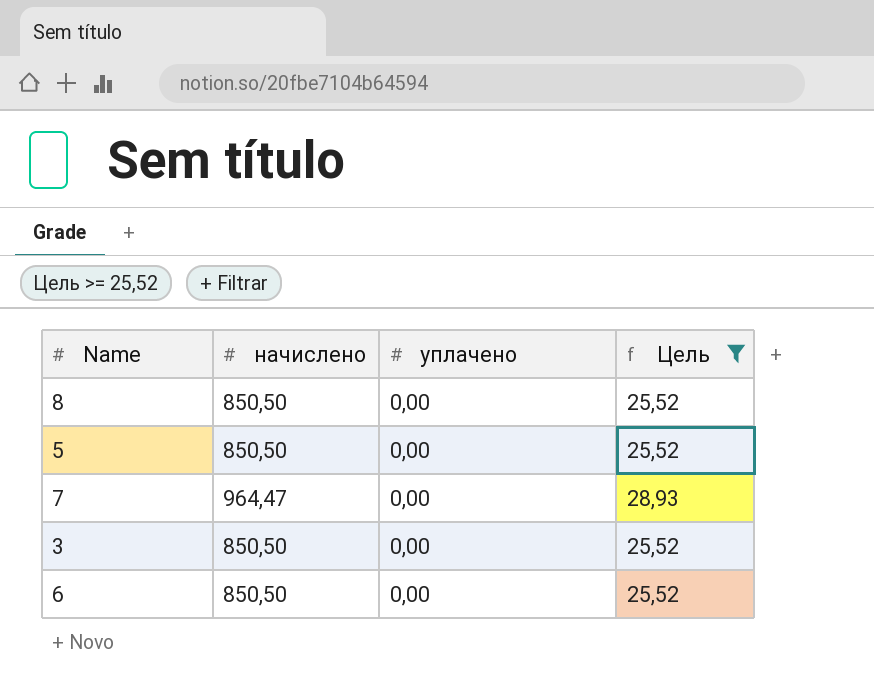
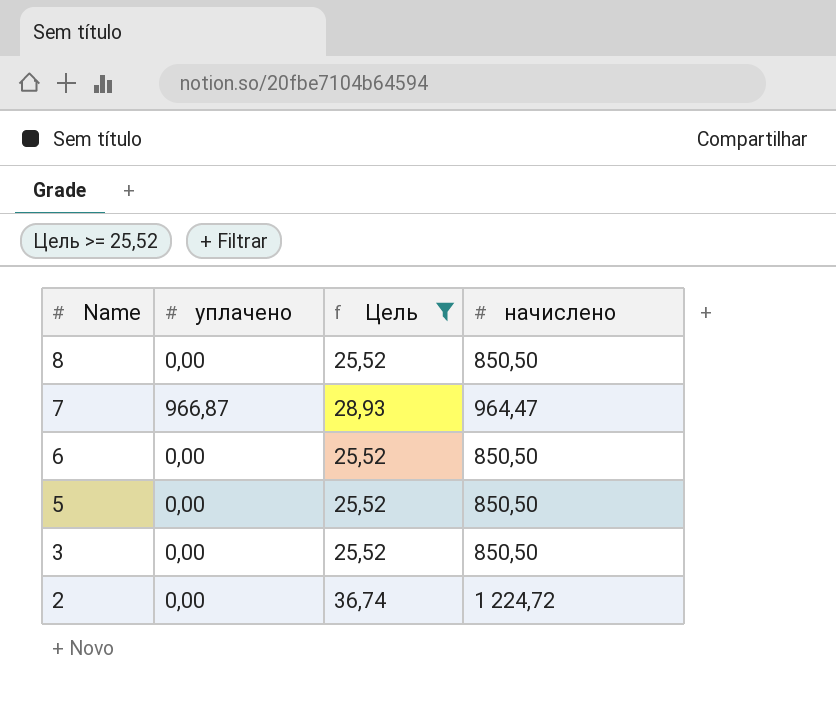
row order: none -> Name descending
column начислено | position: 2 -> 4
7 | уплачено: 0,00 -> 966,87
row 2: none -> 0,00 | 36,74 | 1 224,72

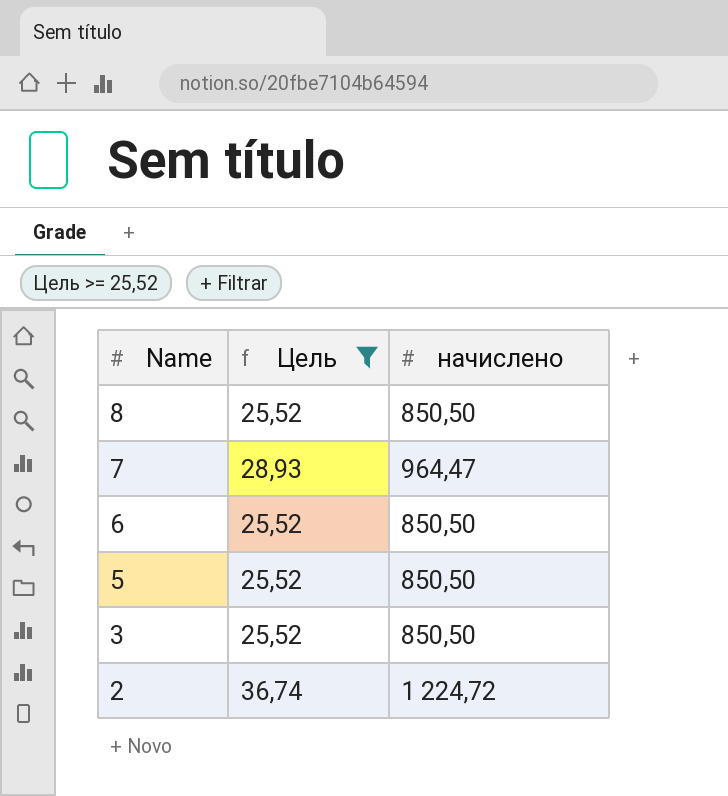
column уплачено | position: 2 -> none

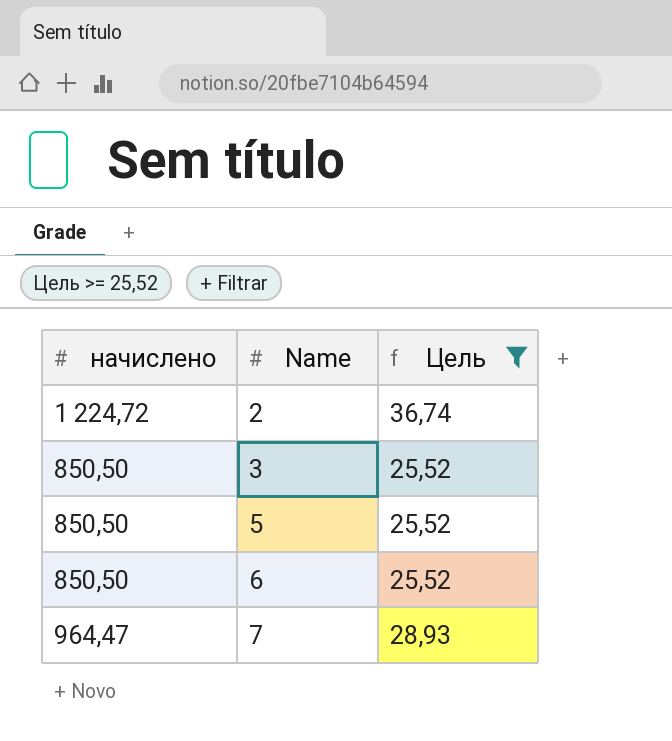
row order: Name descending -> Name ascending
column начислено | position: 3 -> 1
row 8: 25,52 | 850,50 -> none

